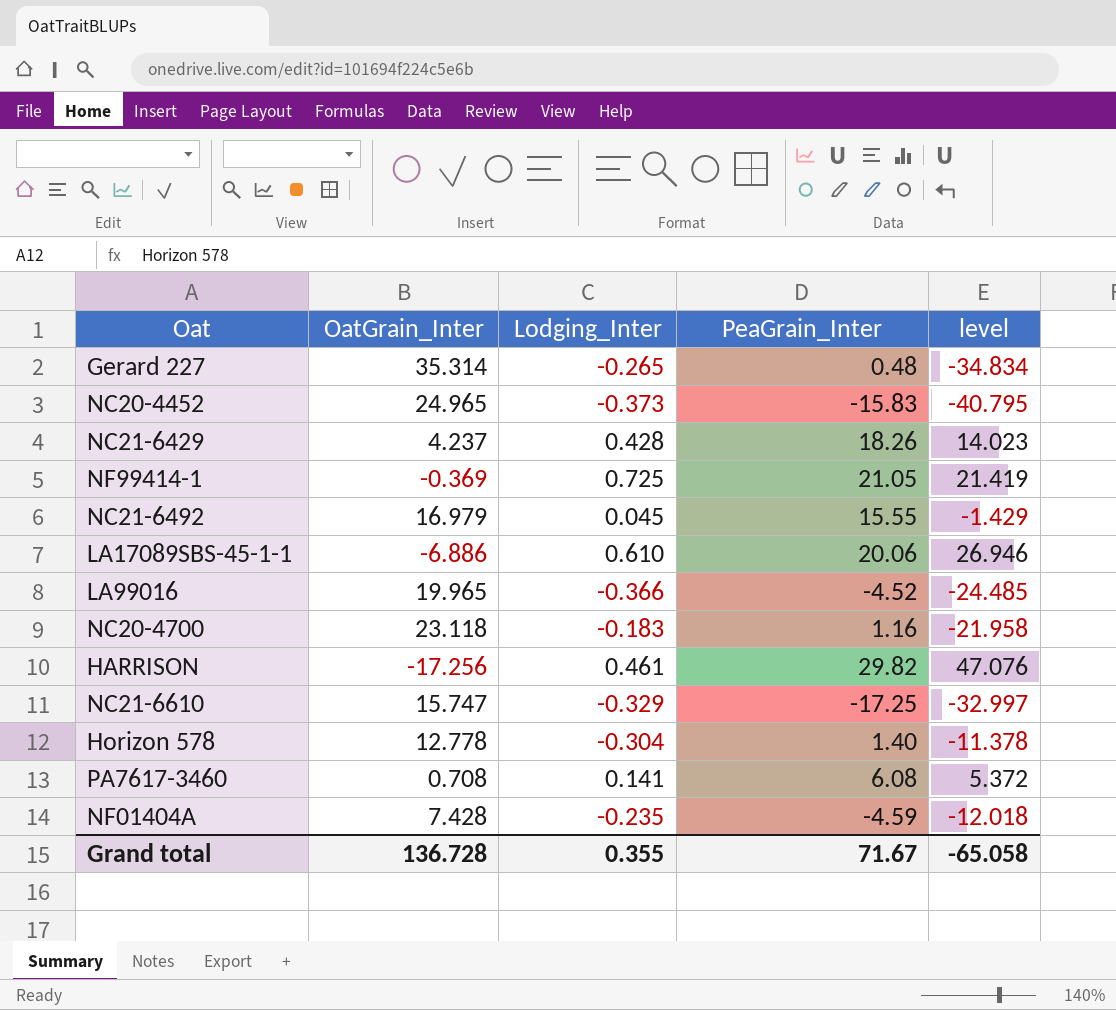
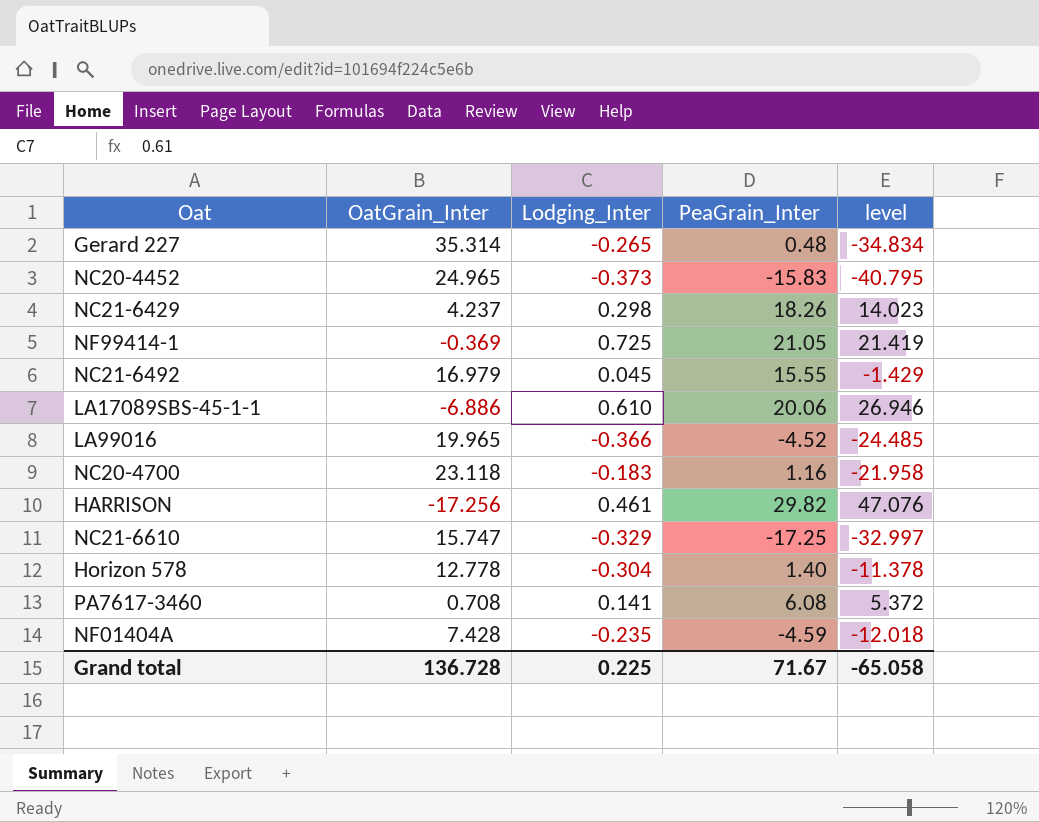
NC21-6429 | Lodging_Inter: 0.428 -> 0.298
Grand total | Lodging_Inter: 0.355 -> 0.225

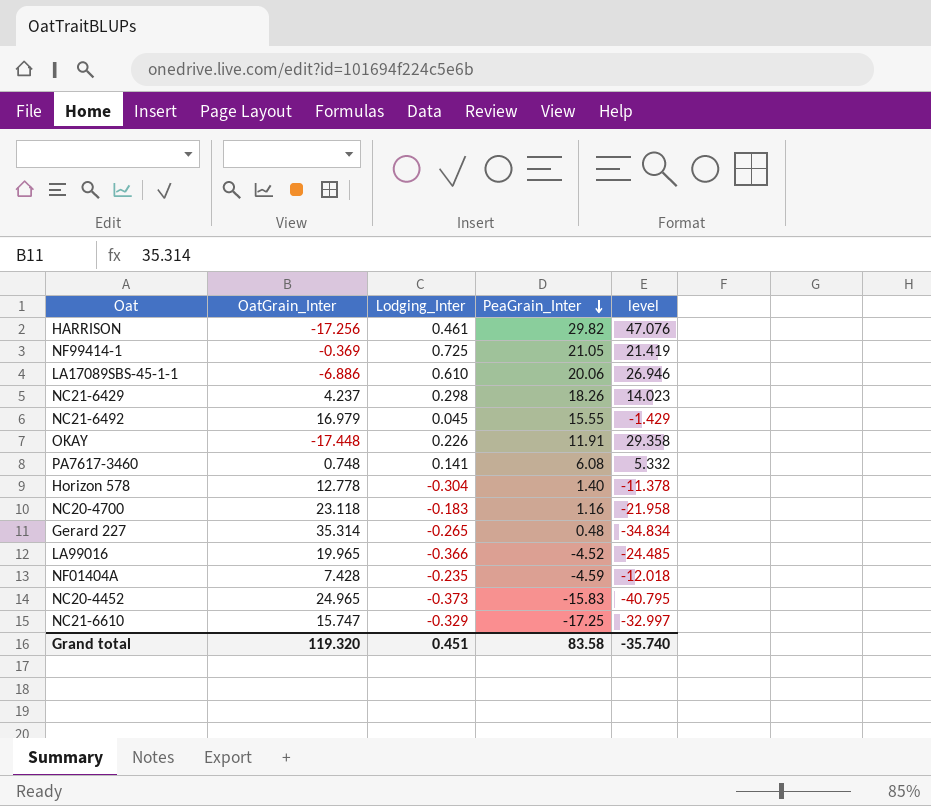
row order: none -> PeaGrain_Inter descending
row OKAY: none -> -17.448 | 0.226 | 11.91 | 29.358
PA7617-3460 | OatGrain_Inter: 0.708 -> 0.748
PA7617-3460 | level: 5.372 -> 5.332
Grand total | OatGrain_Inter: 136.728 -> 119.320
Grand total | Lodging_Inter: 0.225 -> 0.451
Grand total | PeaGrain_Inter: 71.67 -> 83.58
Grand total | level: -65.058 -> -35.740

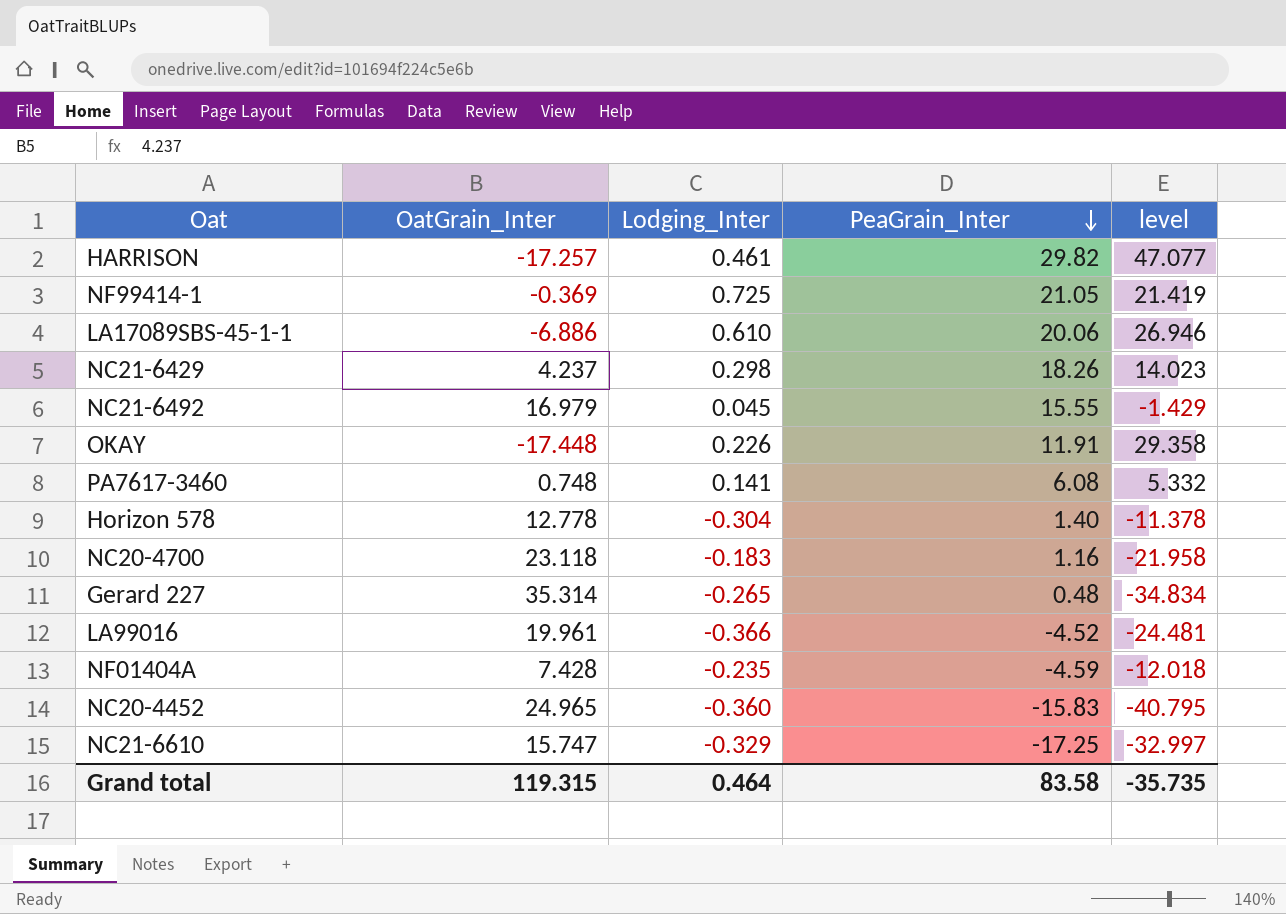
HARRISON | OatGrain_Inter: -17.256 -> -17.257
HARRISON | level: 47.076 -> 47.077
LA99016 | OatGrain_Inter: 19.965 -> 19.961
LA99016 | level: -24.485 -> -24.481
NC20-4452 | Lodging_Inter: -0.373 -> -0.360
Grand total | OatGrain_Inter: 119.320 -> 119.315
Grand total | Lodging_Inter: 0.451 -> 0.464
Grand total | level: -35.740 -> -35.735

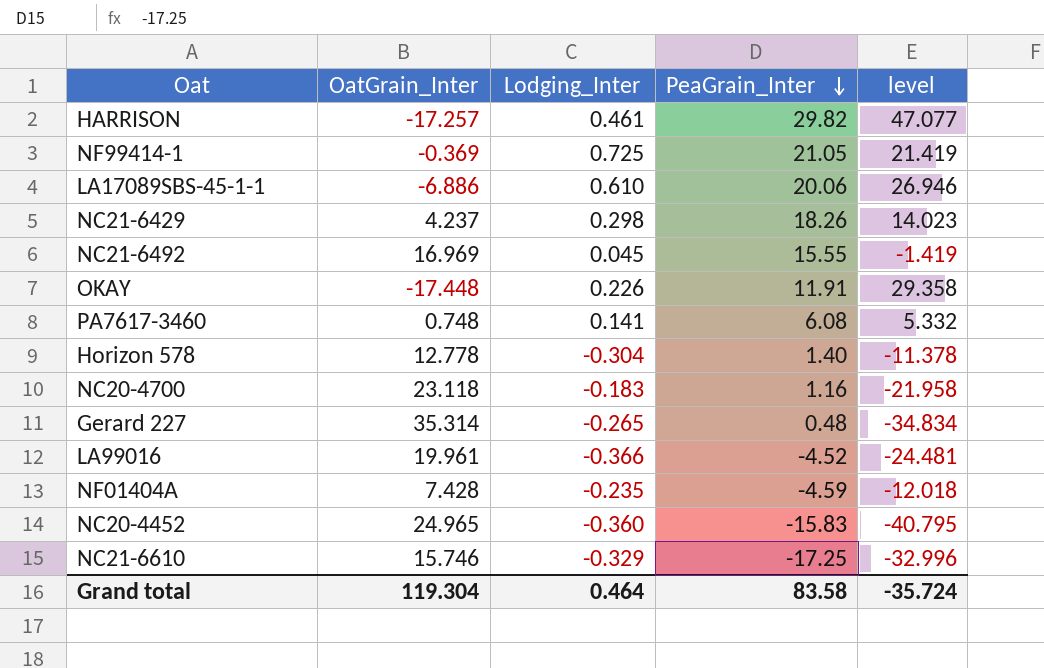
NC21-6492 | OatGrain_Inter: 16.979 -> 16.969
NC21-6492 | level: -1.429 -> -1.419
NC21-6610 | OatGrain_Inter: 15.747 -> 15.746
NC21-6610 | level: -32.997 -> -32.996
Grand total | OatGrain_Inter: 119.315 -> 119.304
Grand total | level: -35.735 -> -35.724

